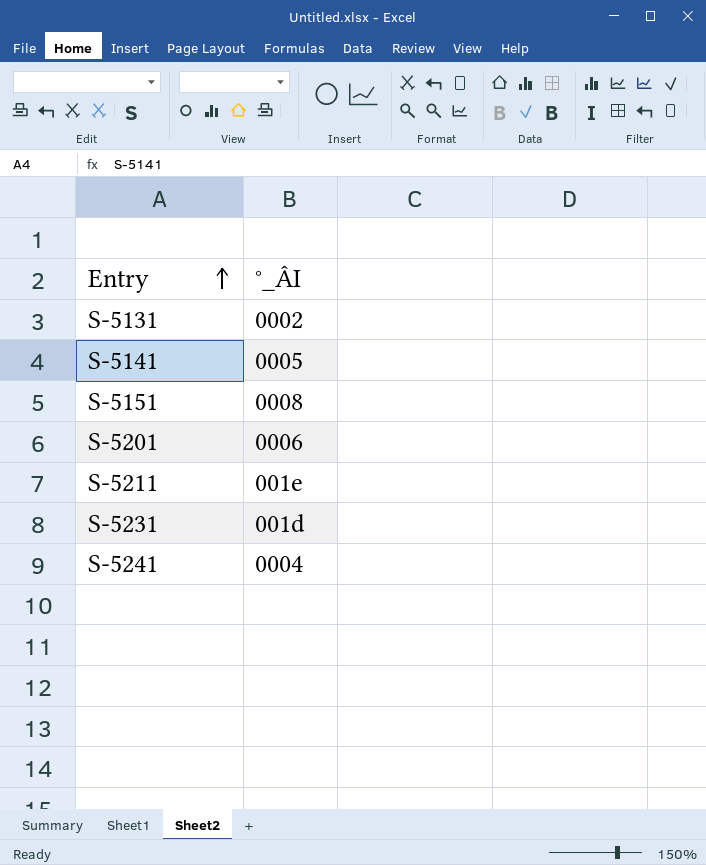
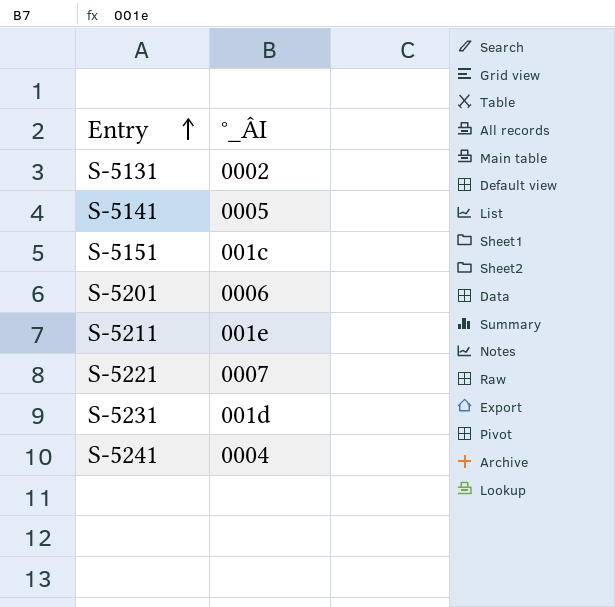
S-5151 | °_ÂI: 0008 -> 001c
row S-5221: none -> 0007

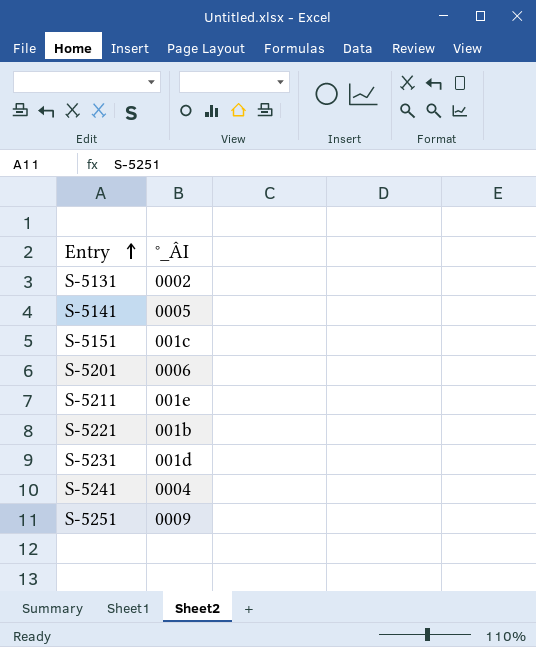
S-5221 | °_ÂI: 0007 -> 001b
row S-5251: none -> 0009

